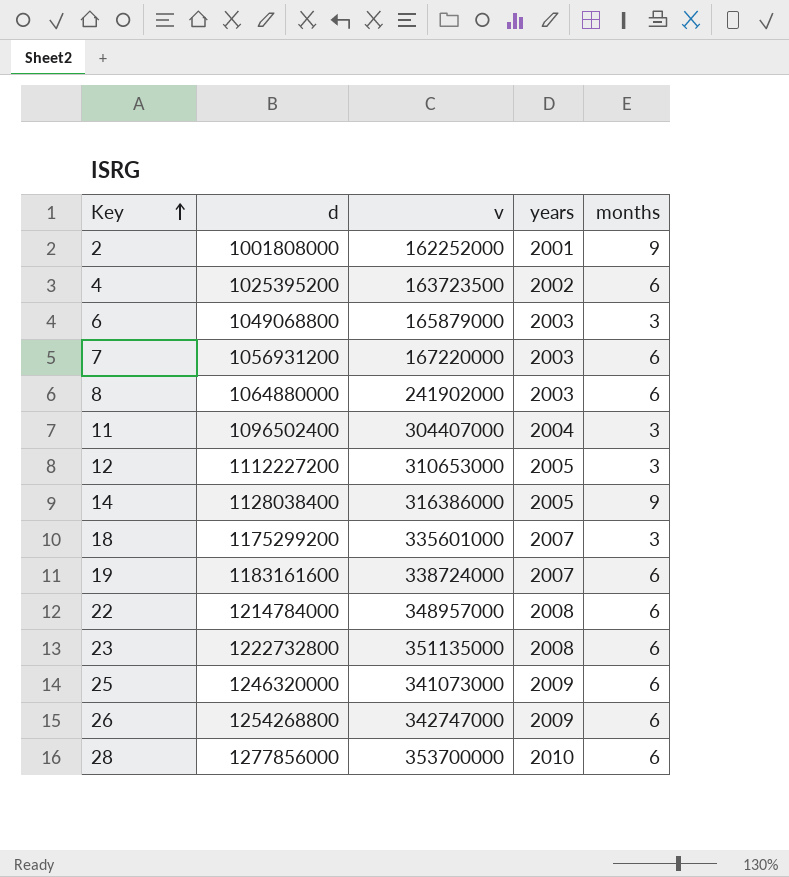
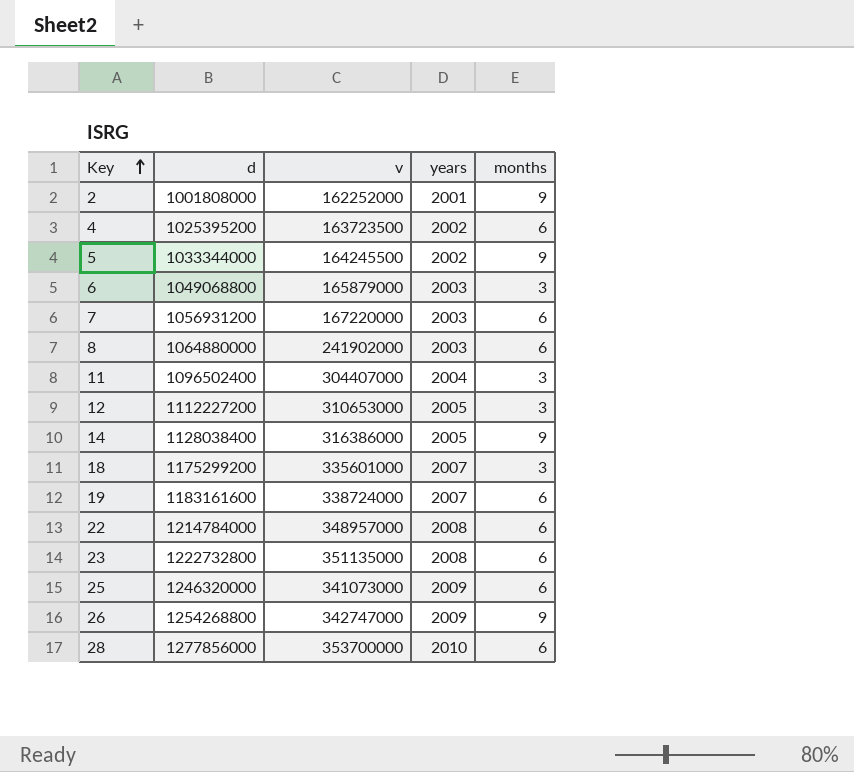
row 5: none -> 1033344000 | 164245500 | 2002 | 9
26 | months: 6 -> 9

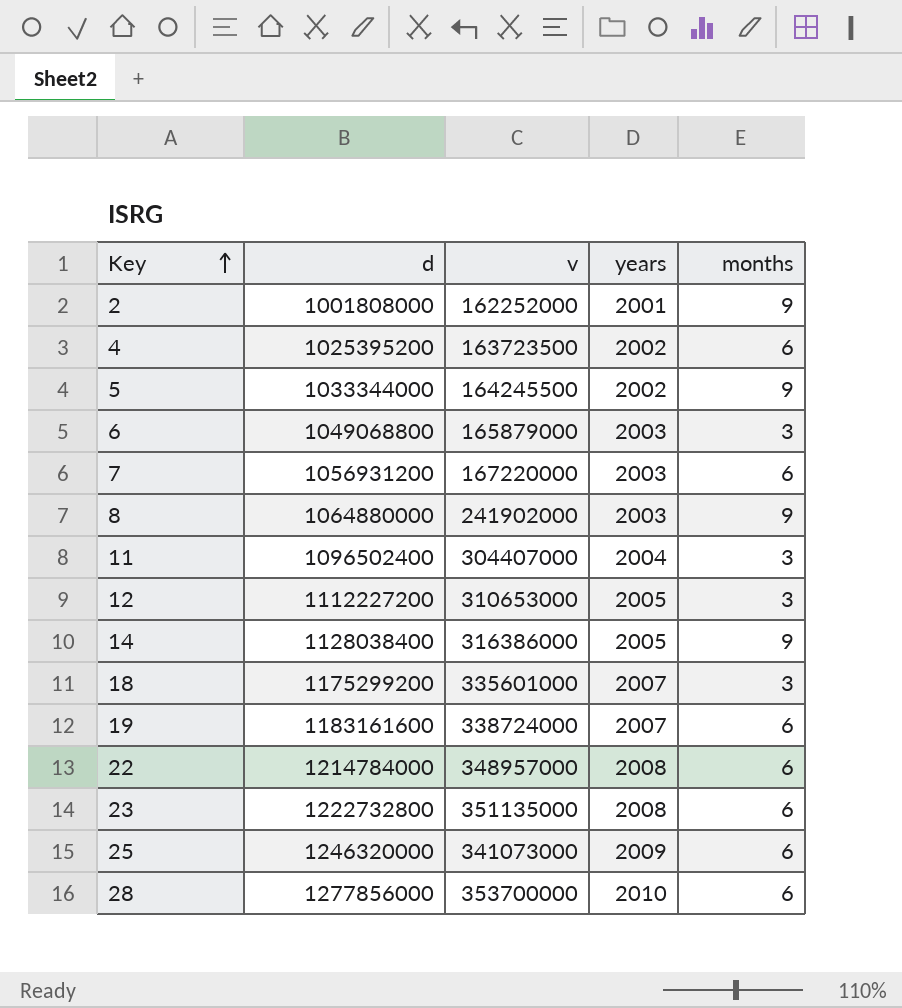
row 26: 1254268800 | 342747000 | 2009 | 9 -> none
8 | months: 6 -> 9

